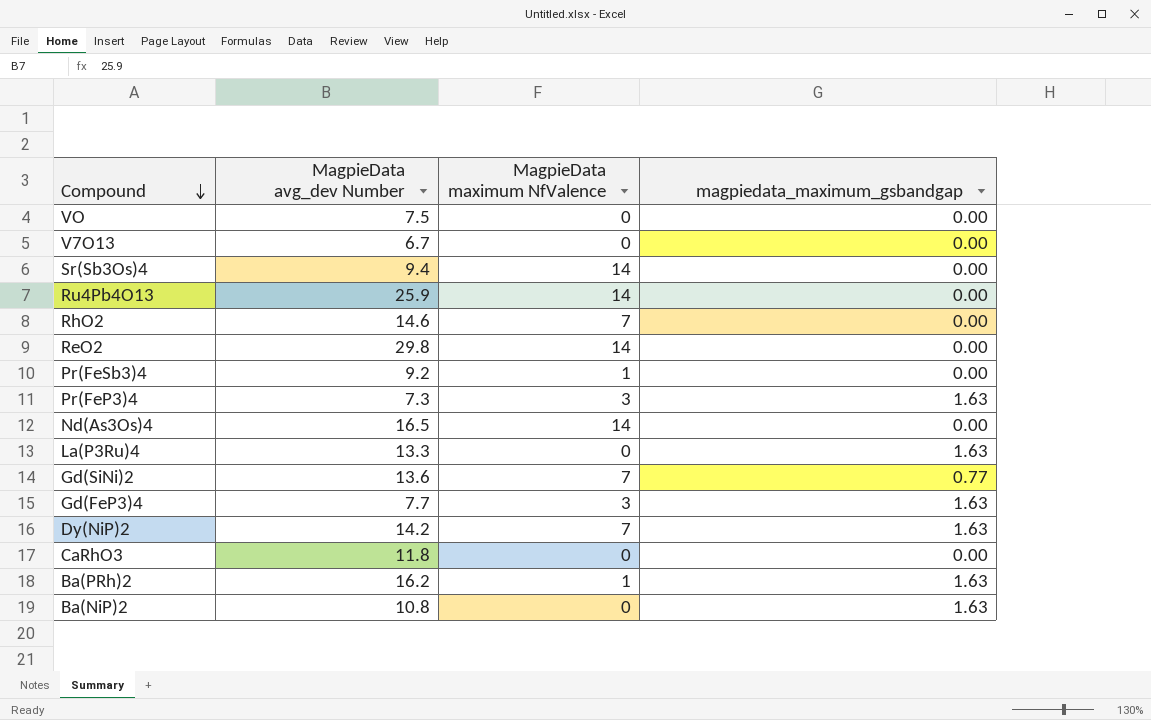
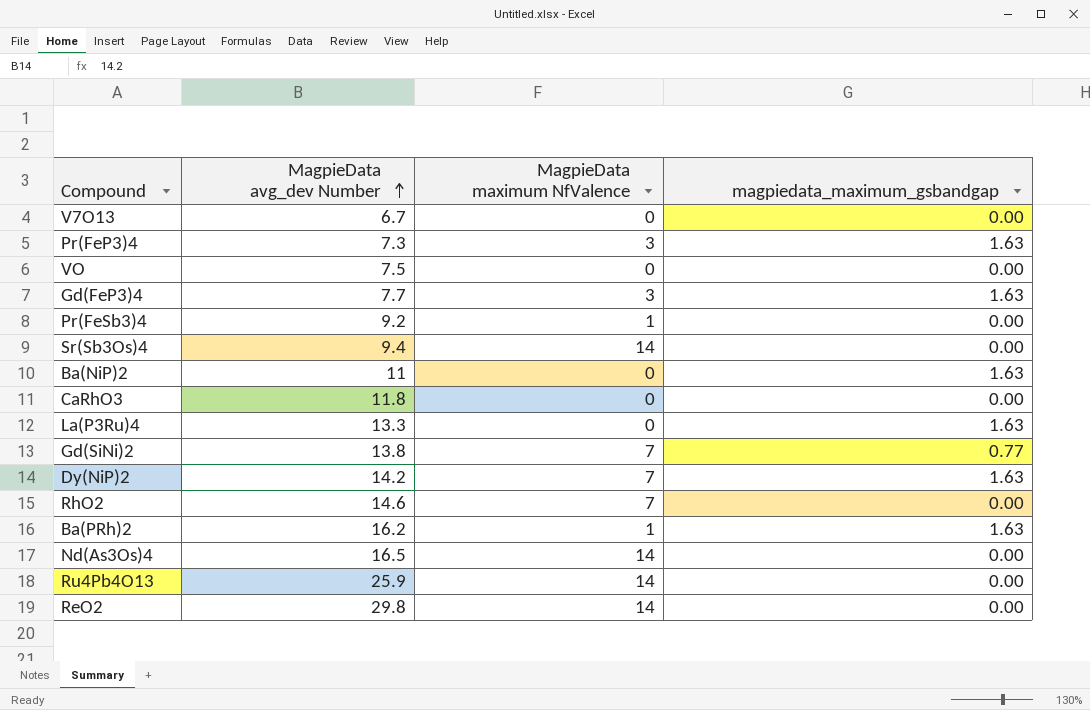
row order: Compound descending -> MagpieData avg_dev Number ascending
Ba(NiP)2 | MagpieData avg_dev Number: 10.8 -> 11
Gd(SiNi)2 | MagpieData avg_dev Number: 13.6 -> 13.8

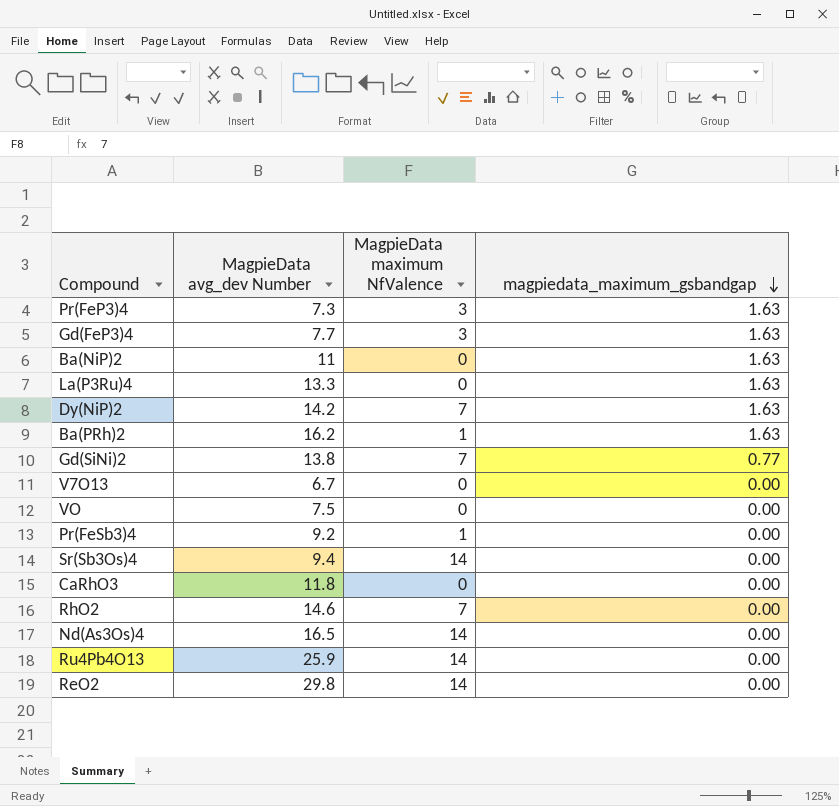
row order: MagpieData avg_dev Number ascending -> magpiedata_maximum_gsbandgap descending

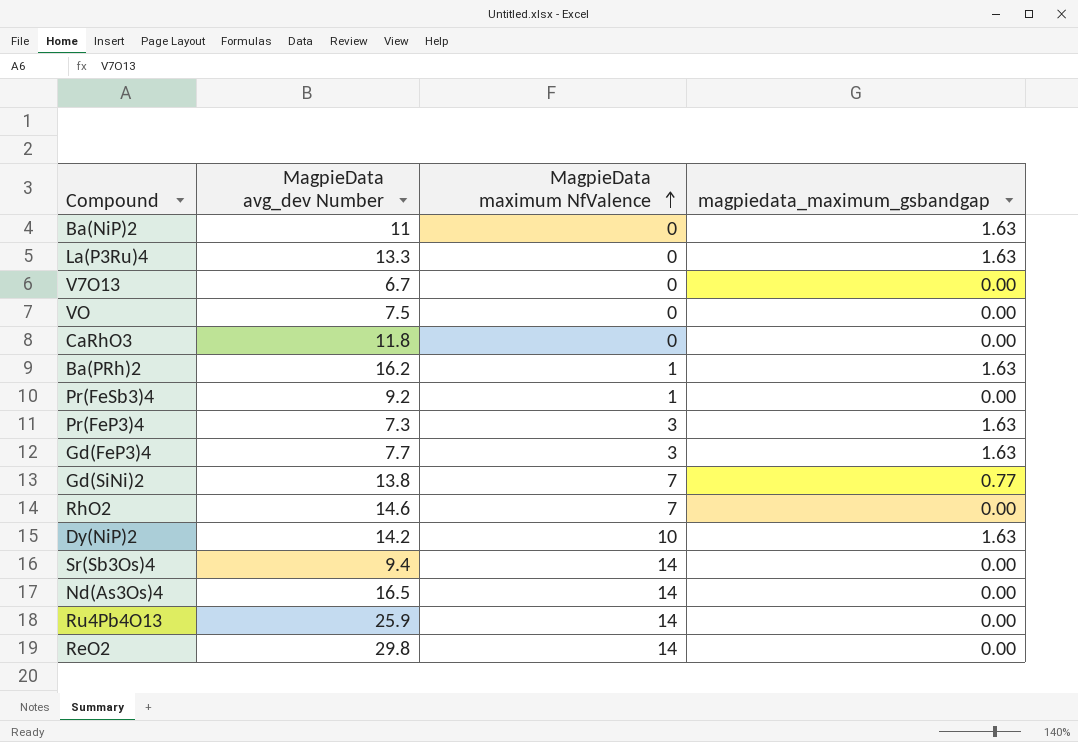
row order: magpiedata_maximum_gsbandgap descending -> MagpieData maximum NfValence ascending
Dy(NiP)2 | MagpieData maximum NfValence: 7 -> 10

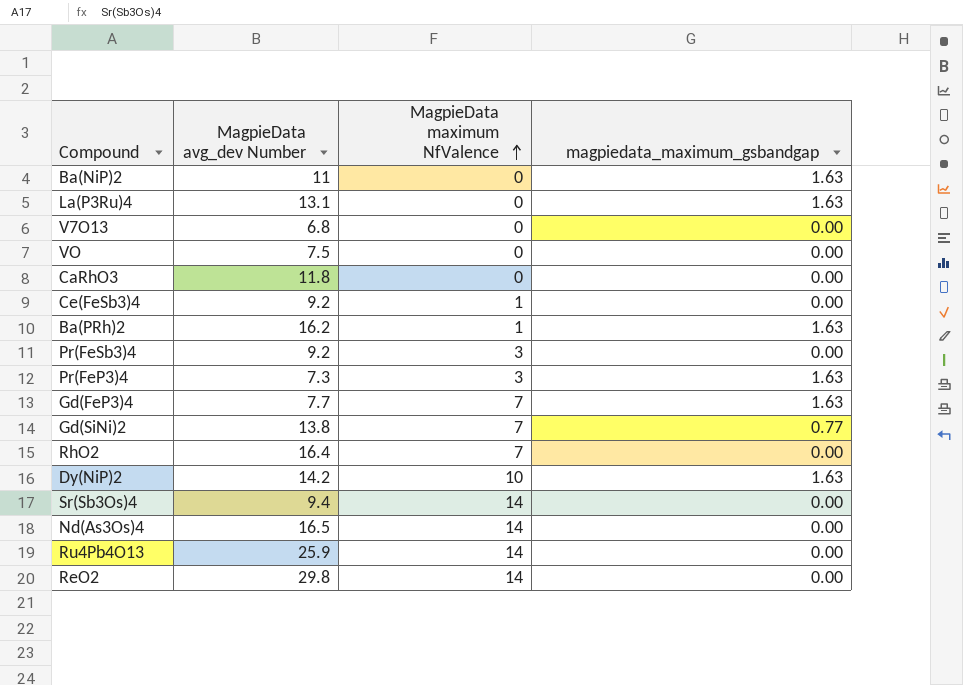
La(P3Ru)4 | MagpieData avg_dev Number: 13.3 -> 13.1
V7O13 | MagpieData avg_dev Number: 6.7 -> 6.8
row Ce(FeSb3)4: none -> 9.2 | 1 | 0.00
Pr(FeSb3)4 | MagpieData maximum NfValence: 1 -> 3
Gd(FeP3)4 | MagpieData maximum NfValence: 3 -> 7
RhO2 | MagpieData avg_dev Number: 14.6 -> 16.4

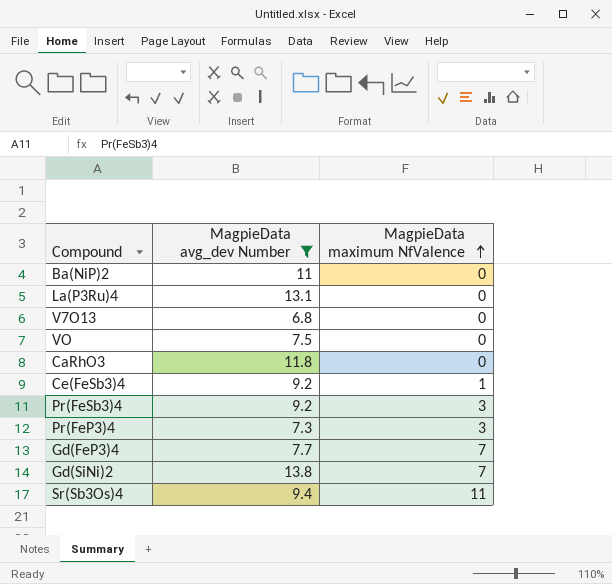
filter: none -> MagpieData avg_dev Number <= 13.8
column magpiedata_maximum_gsbandgap | position: 4 -> none
Sr(Sb3Os)4 | MagpieData maximum NfValence: 14 -> 11

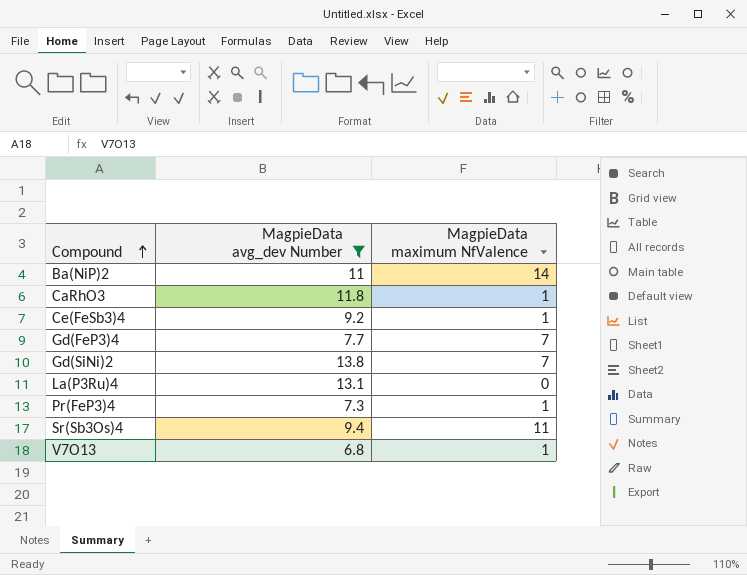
row order: MagpieData maximum NfValence ascending -> Compound ascending
row VO: 7.5 | 0 -> none
row Pr(FeSb3)4: 9.2 | 3 -> none
Ba(NiP)2 | MagpieData maximum NfValence: 0 -> 14
CaRhO3 | MagpieData maximum NfValence: 0 -> 1
Pr(FeP3)4 | MagpieData maximum NfValence: 3 -> 1
V7O13 | MagpieData maximum NfValence: 0 -> 1

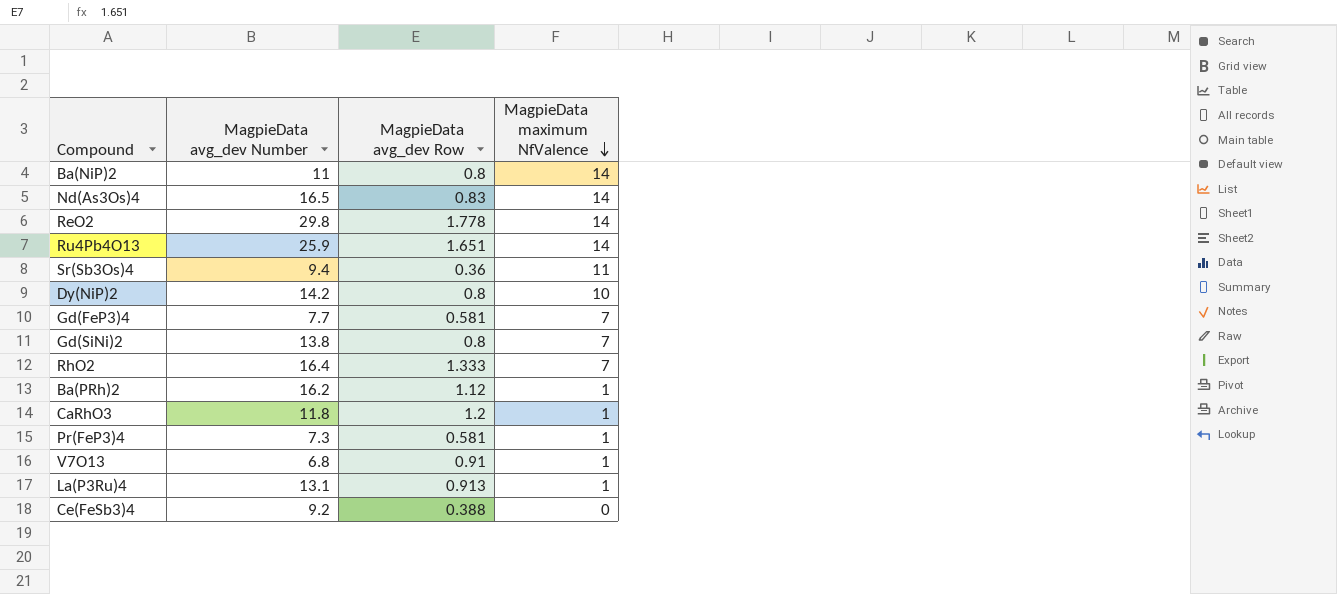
filter: MagpieData avg_dev Number <= 13.8 -> none
row order: Compound ascending -> MagpieData maximum NfValence descending
column MagpieData avg_dev Row | position: none -> 3
La(P3Ru)4 | MagpieData maximum NfValence: 0 -> 1
Ce(FeSb3)4 | MagpieData maximum NfValence: 1 -> 0

